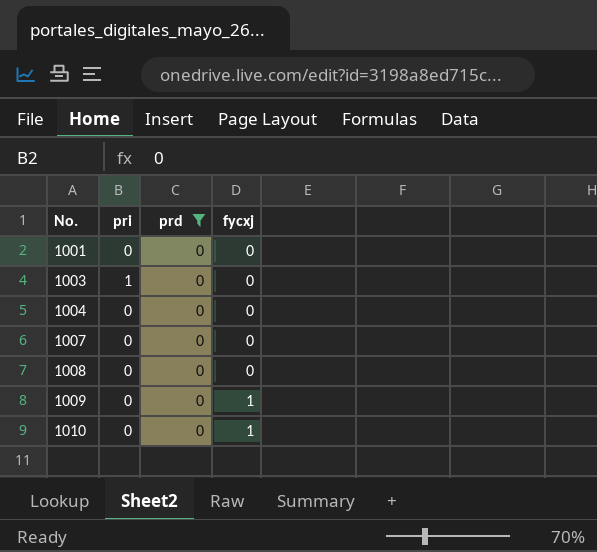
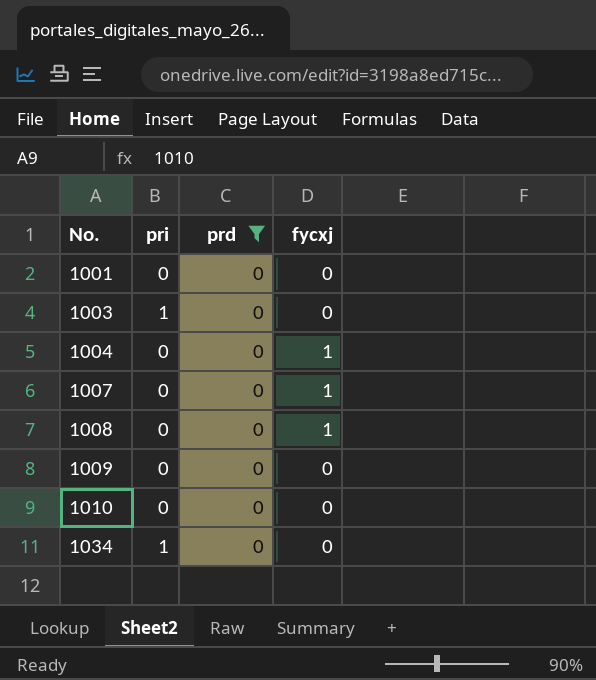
1004 | fycxj: 0 -> 1
1007 | fycxj: 0 -> 1
1008 | fycxj: 0 -> 1
1009 | fycxj: 1 -> 0
1010 | fycxj: 1 -> 0
row 1034: none -> 1 | 0 | 0

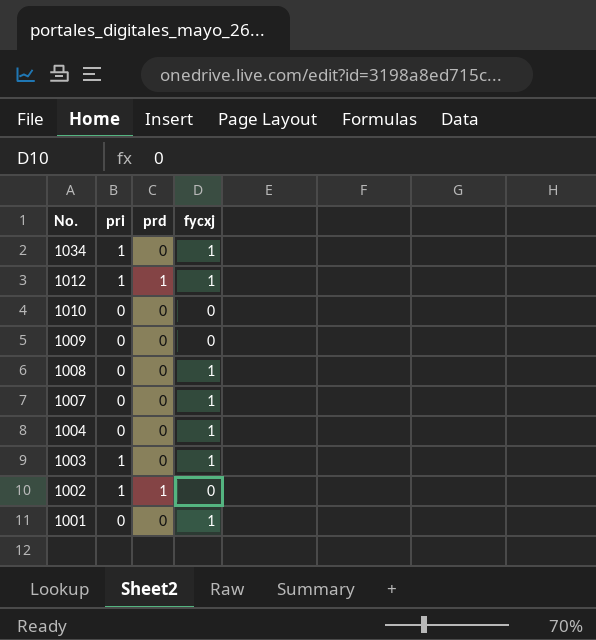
filter: prd = 0 -> none
row order: No. ascending -> No. descending
1034 | fycxj: 0 -> 1
1003 | fycxj: 0 -> 1
1001 | fycxj: 0 -> 1

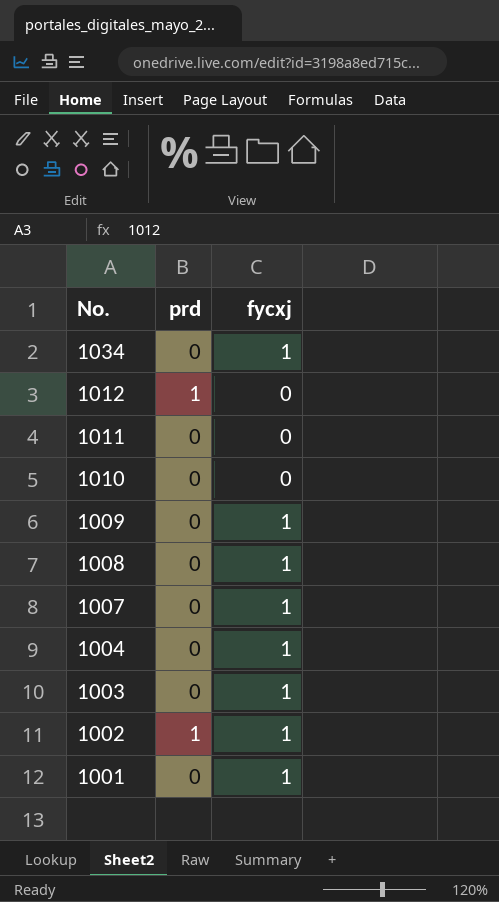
column pri | position: 2 -> none
1012 | fycxj: 1 -> 0
row 1011: none -> 0 | 0
1009 | fycxj: 0 -> 1
1002 | fycxj: 0 -> 1

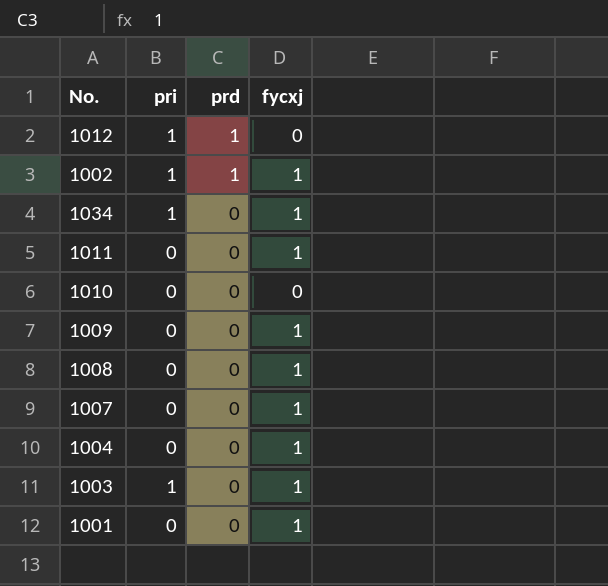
row order: No. descending -> prd descending
column pri | position: none -> 2
1011 | fycxj: 0 -> 1

